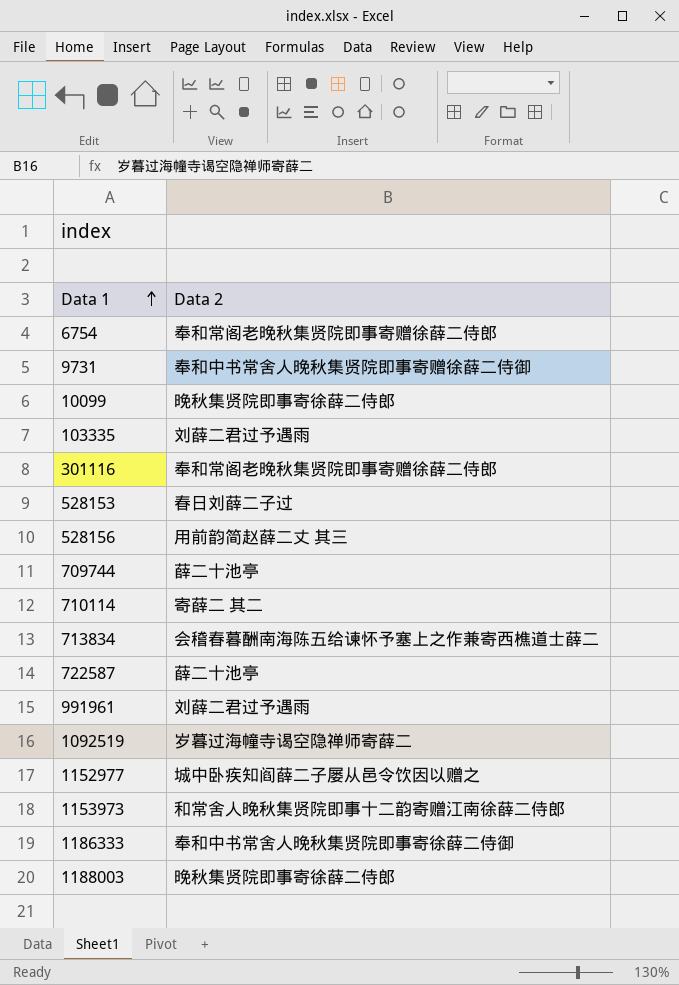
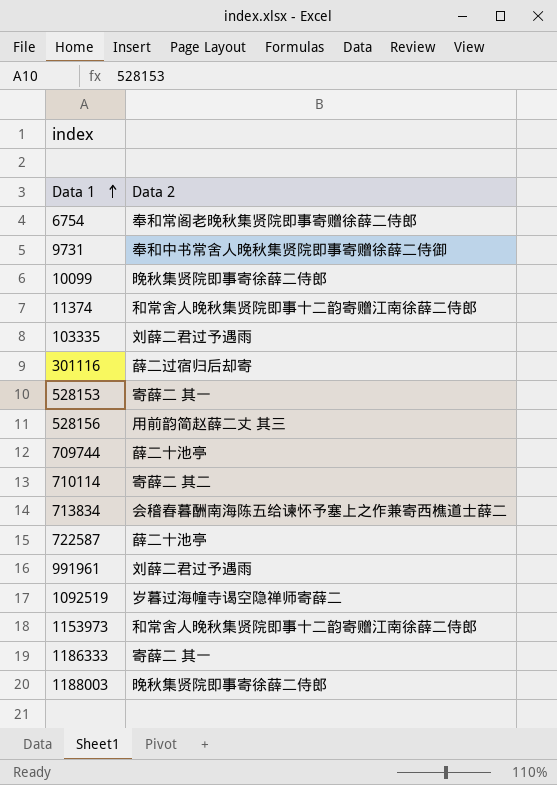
row 1152977: 城中卧疾知阎薛二子屡从邑令饮因以赠之 -> none
row 11374: none -> 和常舍人晚秋集贤院即事十二韵寄赠江南徐薛二侍郎
301116 | Data 2: 奉和常阁老晚秋集贤院即事寄赠徐薛二侍郎 -> 薛二过宿归后却寄
528153 | Data 2: 春日刘薛二子过 -> 寄薛二 其一
1186333 | Data 2: 奉和中书常舍人晚秋集贤院即事寄徐薛二侍御 -> 寄薛二 其一

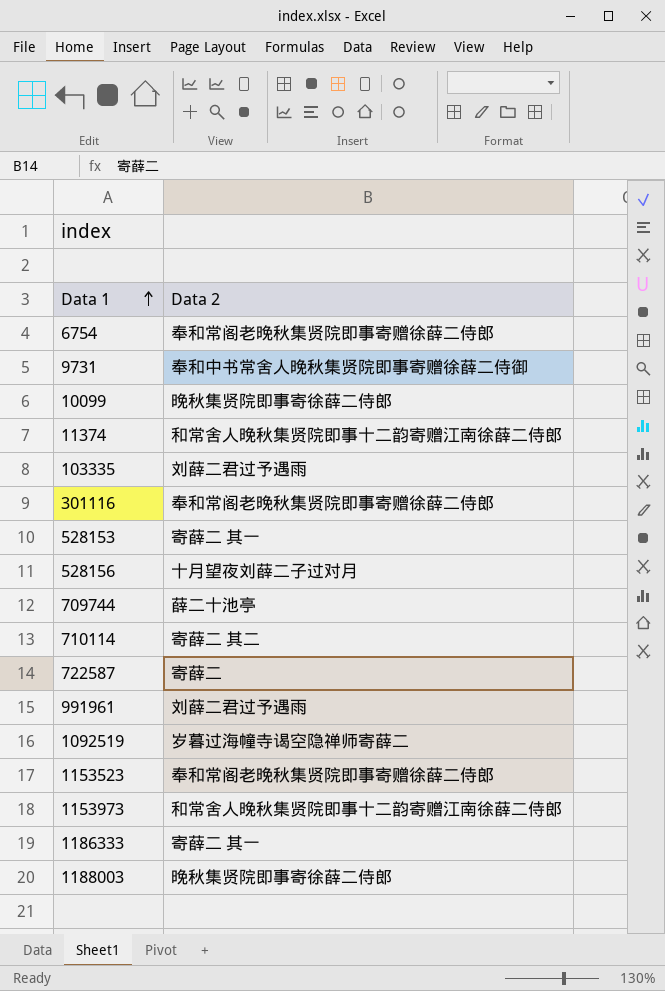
row 713834: 会稽春暮酬南海陈五给谏怀予塞上之作兼寄西樵道士薛二 -> none
301116 | Data 2: 薛二过宿归后却寄 -> 奉和常阁老晚秋集贤院即事寄赠徐薛二侍郎
528156 | Data 2: 用前韵简赵薛二丈 其三 -> 十月望夜刘薛二子过对月
722587 | Data 2: 薛二十池亭 -> 寄薛二
row 1153523: none -> 奉和常阁老晚秋集贤院即事寄赠徐薛二侍郎

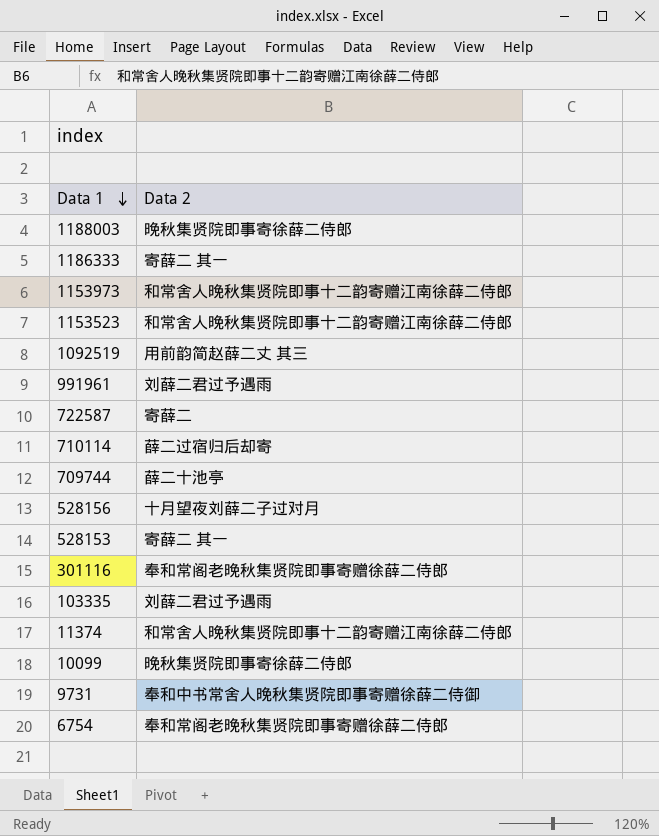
row order: Data 1 ascending -> Data 1 descending
1153523 | Data 2: 奉和常阁老晚秋集贤院即事寄赠徐薛二侍郎 -> 和常舍人晚秋集贤院即事十二韵寄赠江南徐薛二侍郎
1092519 | Data 2: 岁暮过海幢寺谒空隐禅师寄薛二 -> 用前韵简赵薛二丈 其三
710114 | Data 2: 寄薛二 其二 -> 薛二过宿归后却寄

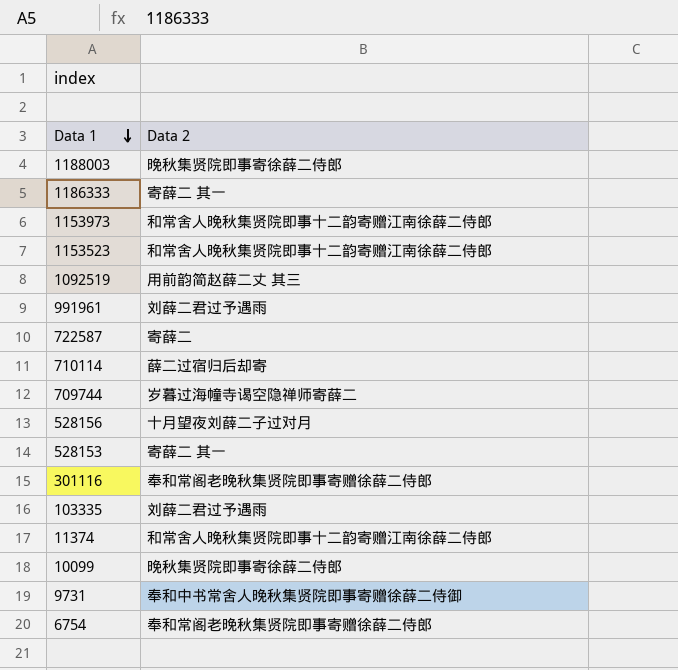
709744 | Data 2: 薛二十池亭 -> 岁暮过海幢寺谒空隐禅师寄薛二

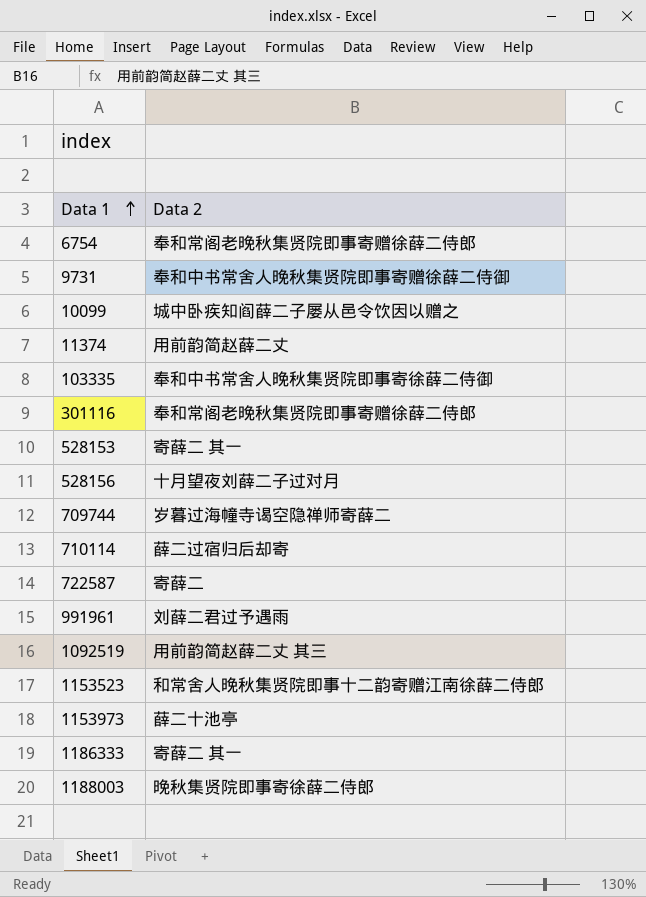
row order: Data 1 descending -> Data 1 ascending
10099 | Data 2: 晚秋集贤院即事寄徐薛二侍郎 -> 城中卧疾知阎薛二子屡从邑令饮因以赠之
11374 | Data 2: 和常舍人晚秋集贤院即事十二韵寄赠江南徐薛二侍郎 -> 用前韵简赵薛二丈
103335 | Data 2: 刘薛二君过予遇雨 -> 奉和中书常舍人晚秋集贤院即事寄徐薛二侍御
1153973 | Data 2: 和常舍人晚秋集贤院即事十二韵寄赠江南徐薛二侍郎 -> 薛二十池亭

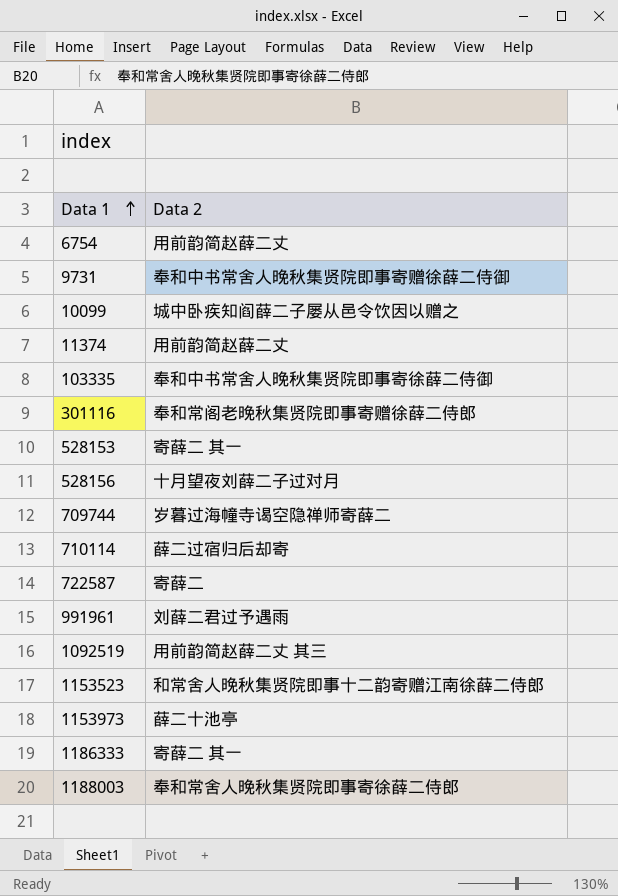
6754 | Data 2: 奉和常阁老晚秋集贤院即事寄赠徐薛二侍郎 -> 用前韵简赵薛二丈
1188003 | Data 2: 晚秋集贤院即事寄徐薛二侍郎 -> 奉和常舍人晚秋集贤院即事寄徐薛二侍郎

